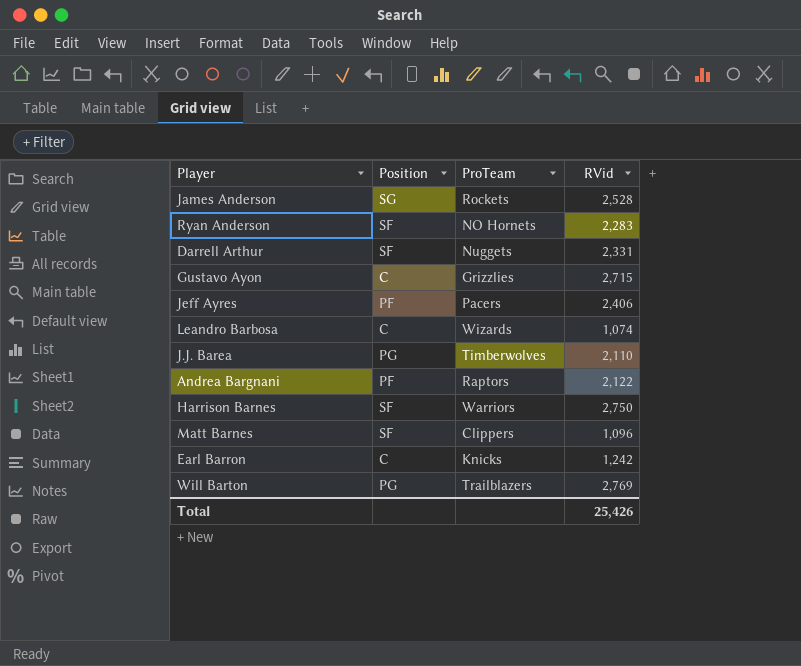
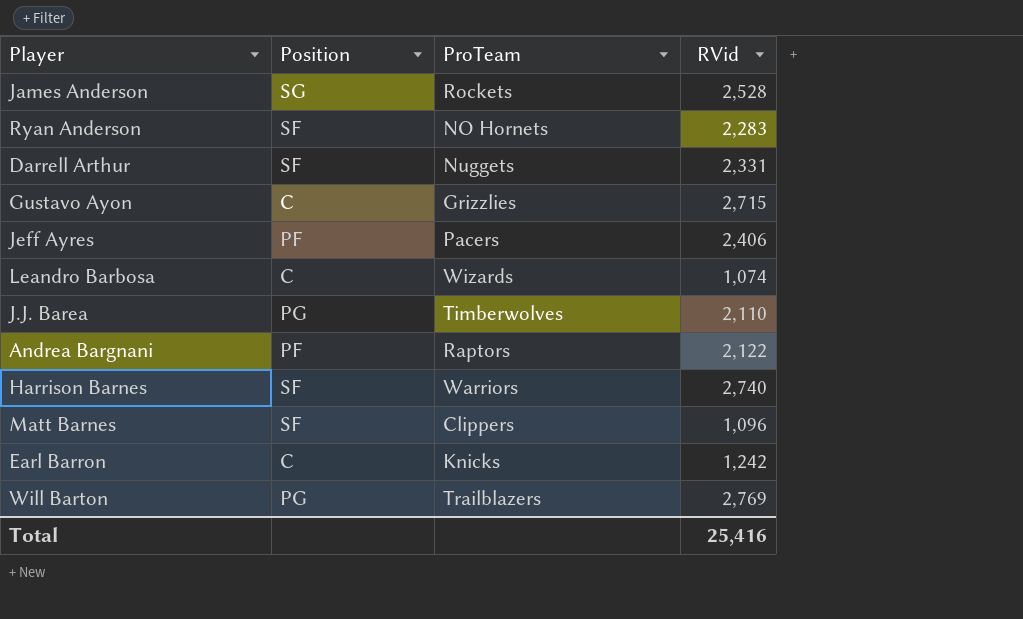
Harrison Barnes | RVid: 2,750 -> 2,740
Total | RVid: 25,426 -> 25,416

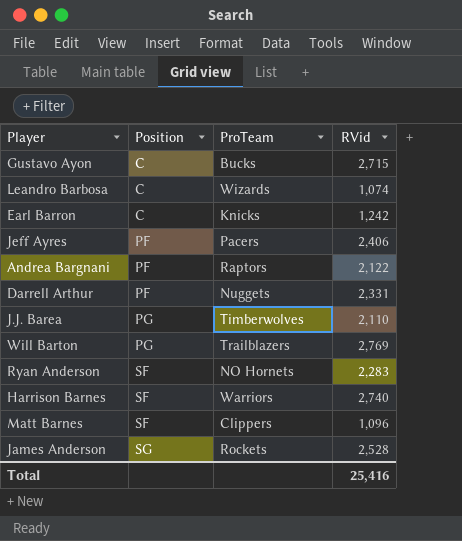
row order: none -> Position ascending
Gustavo Ayon | ProTeam: Grizzlies -> Bucks
Darrell Arthur | Position: SF -> PF

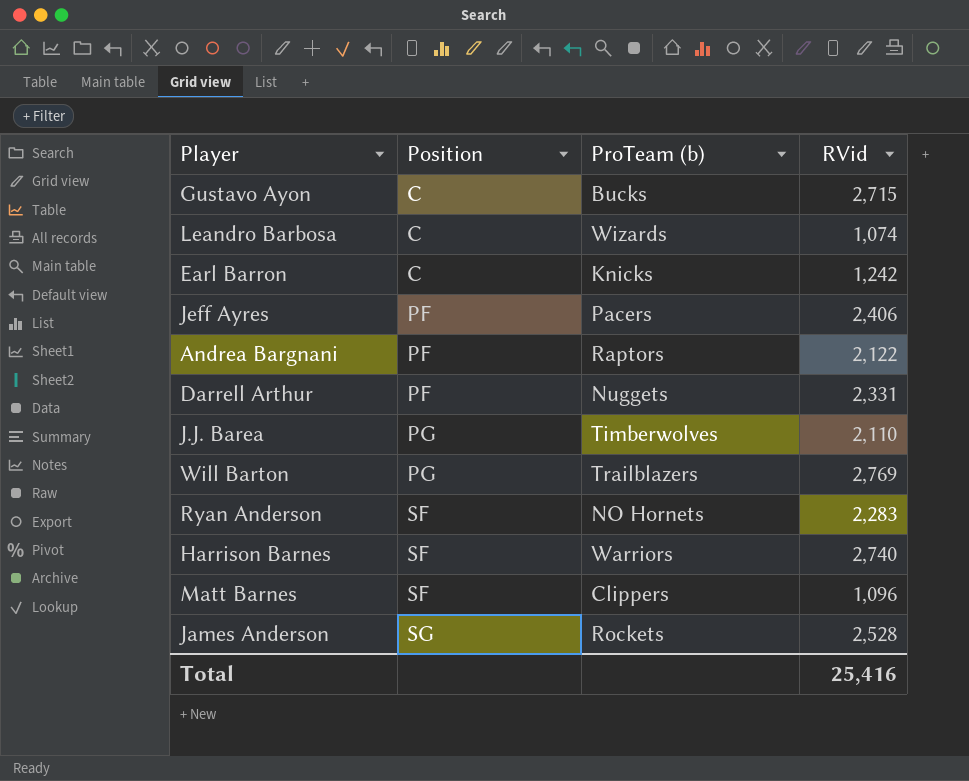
column name: ProTeam -> ProTeam (b)

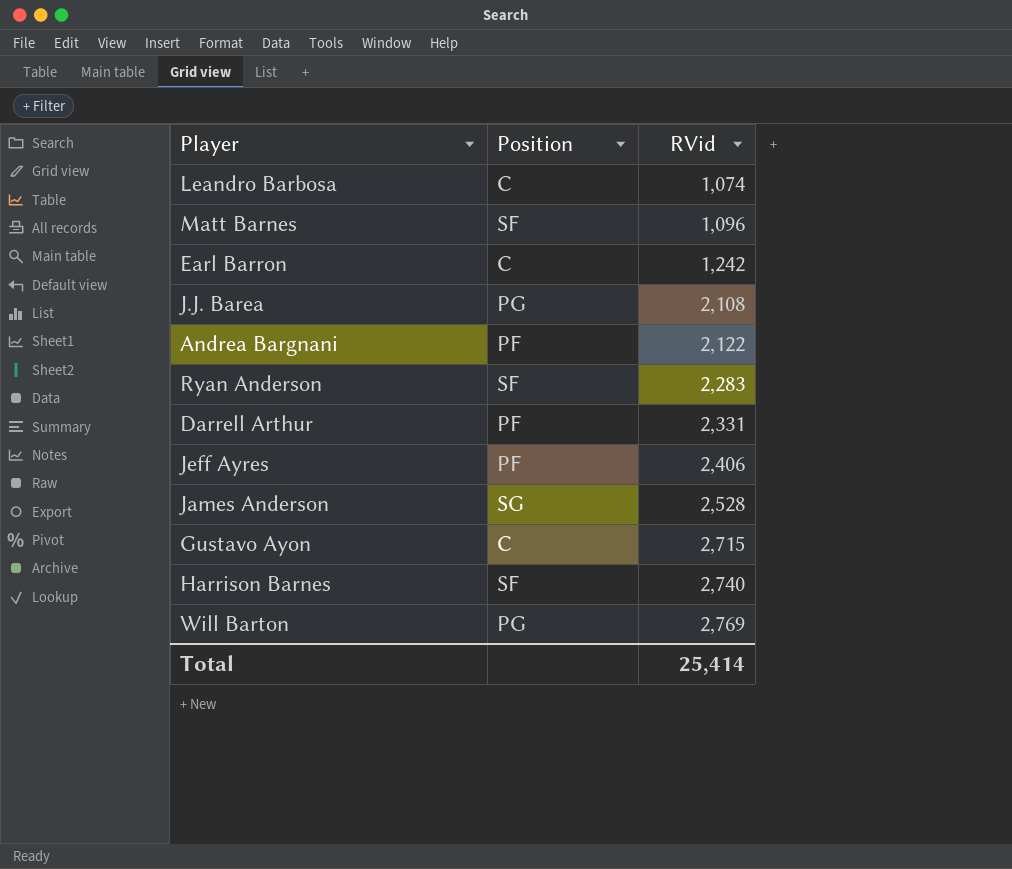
row order: Position ascending -> RVid ascending
column ProTeam (b) | position: 3 -> none
J.J. Barea | RVid: 2,110 -> 2,108
Total | RVid: 25,416 -> 25,414

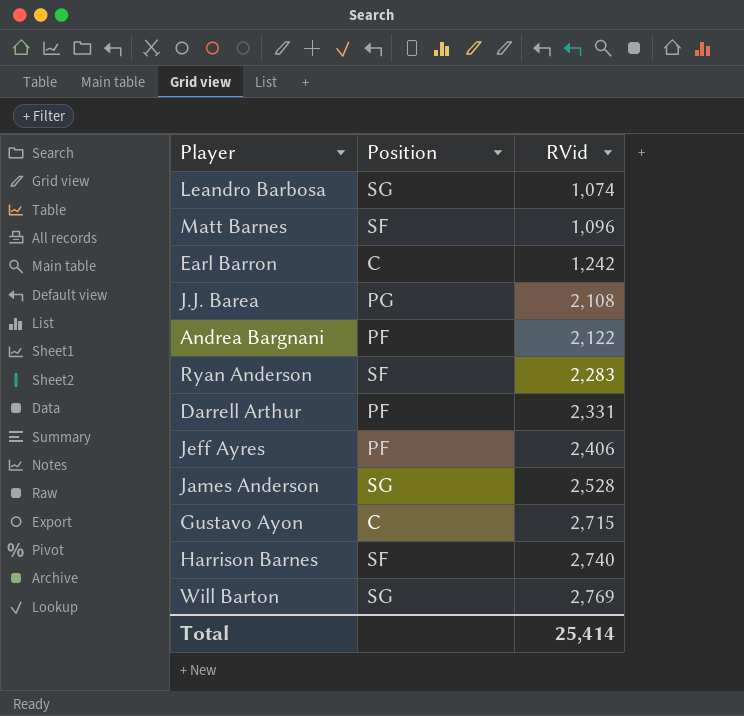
Leandro Barbosa | Position: C -> SG
Will Barton | Position: PG -> SG

